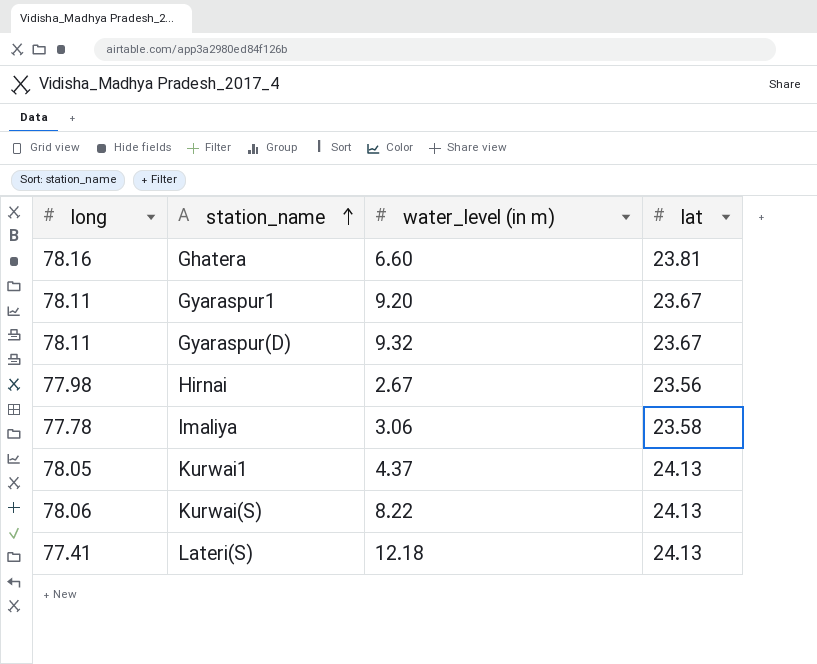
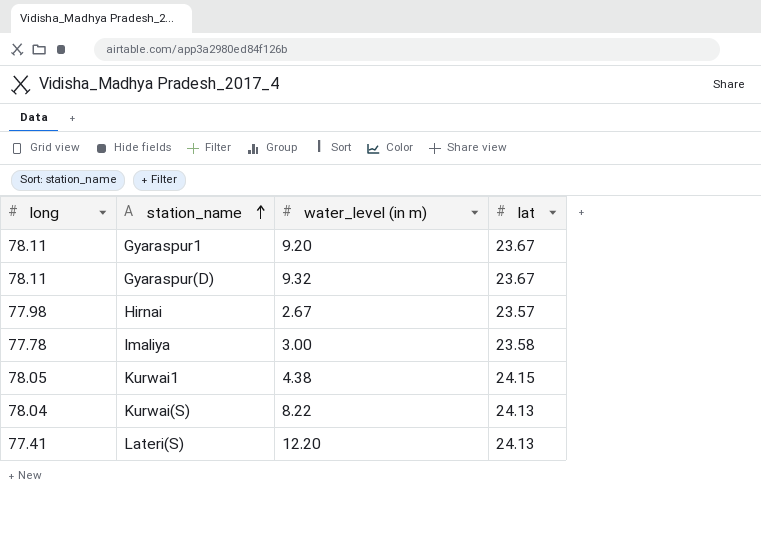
row Ghatera: 78.16 | 6.60 | 23.81 -> none
Hirnai | lat: 23.56 -> 23.57
Imaliya | water_level (in m): 3.06 -> 3.00
Kurwai1 | water_level (in m): 4.37 -> 4.38
Kurwai1 | lat: 24.13 -> 24.15
Kurwai(S) | long: 78.06 -> 78.04
Lateri(S) | water_level (in m): 12.18 -> 12.20

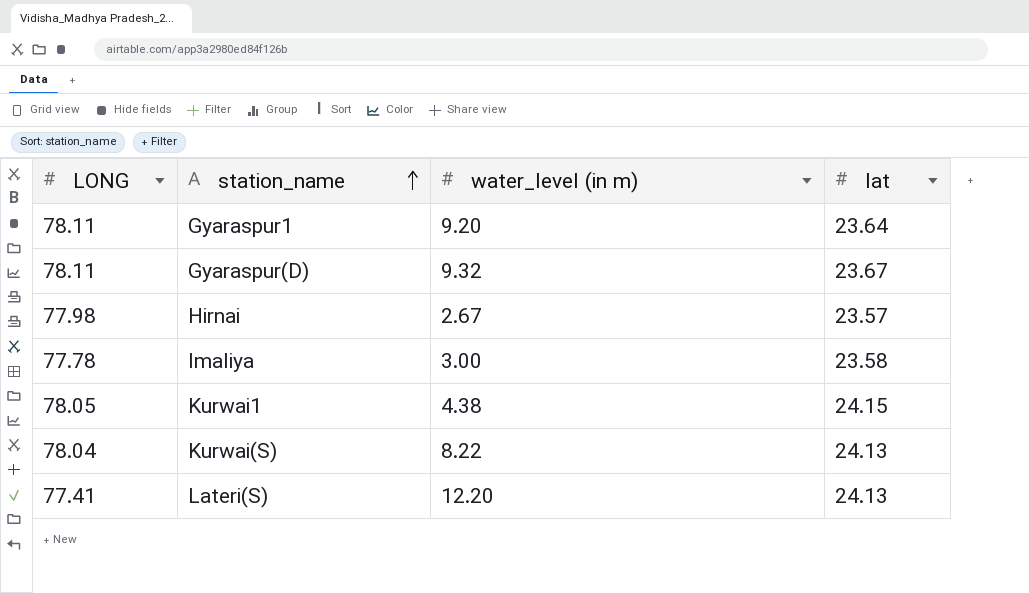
column name: long -> LONG
Gyaraspur1 | lat: 23.67 -> 23.64

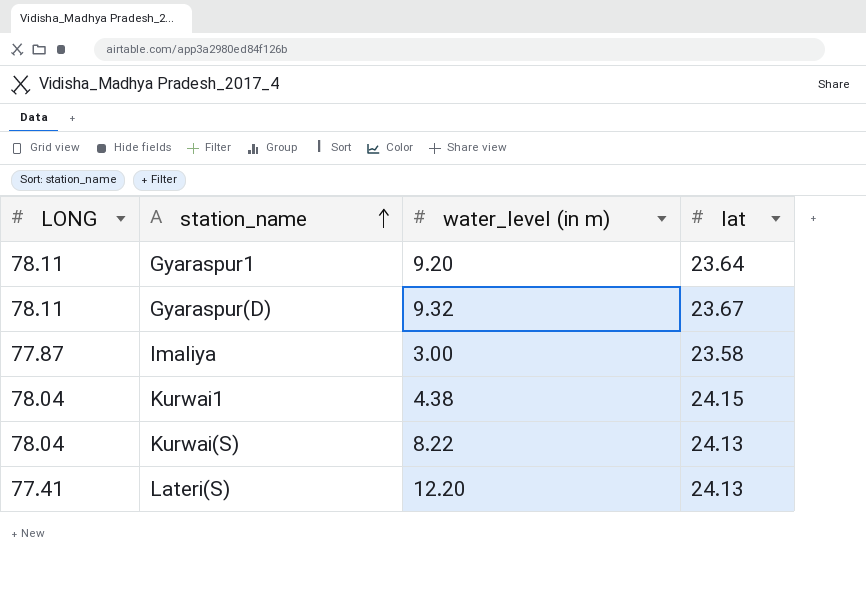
row Hirnai: 77.98 | 2.67 | 23.57 -> none
Imaliya | LONG: 77.78 -> 77.87
Kurwai1 | LONG: 78.05 -> 78.04

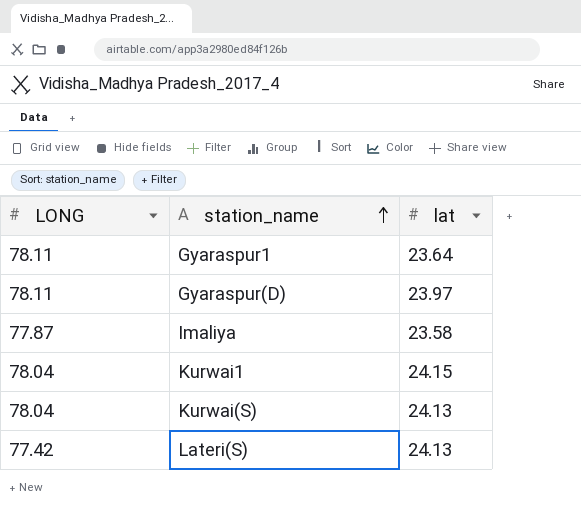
column water_level (in m) | position: 3 -> none
Gyaraspur(D) | lat: 23.67 -> 23.97
Lateri(S) | LONG: 77.41 -> 77.42

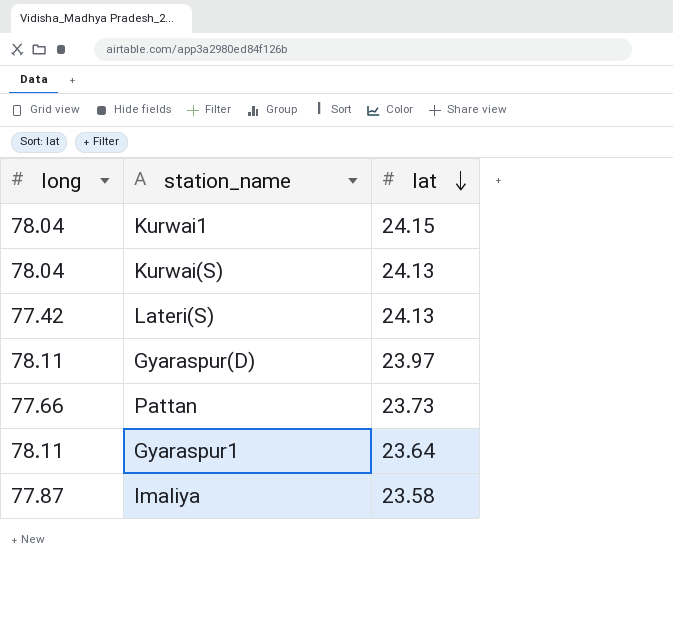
row order: station_name ascending -> lat descending
column name: LONG -> long
row Pattan: none -> 77.66 | 23.73

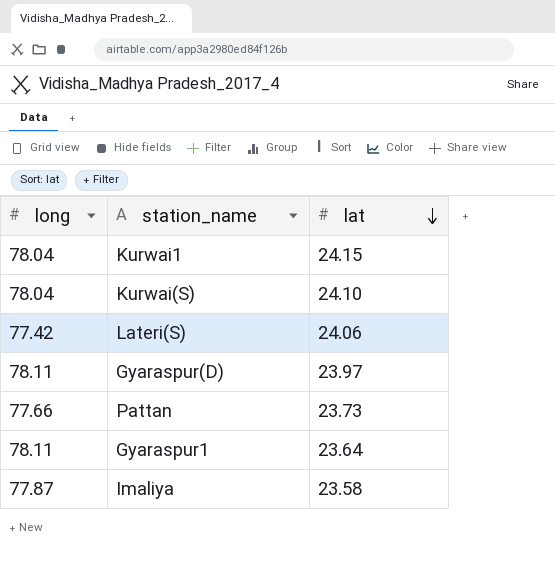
Kurwai(S) | lat: 24.13 -> 24.10
Lateri(S) | lat: 24.13 -> 24.06

